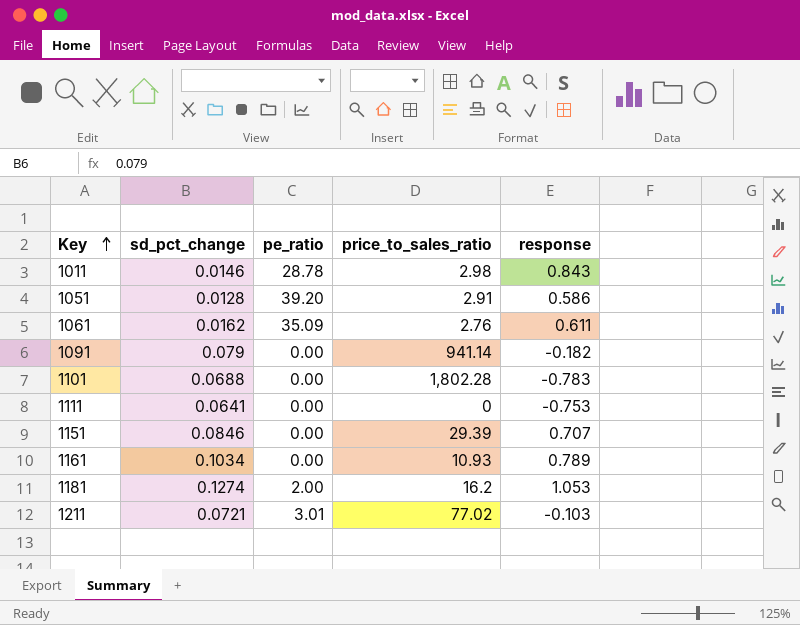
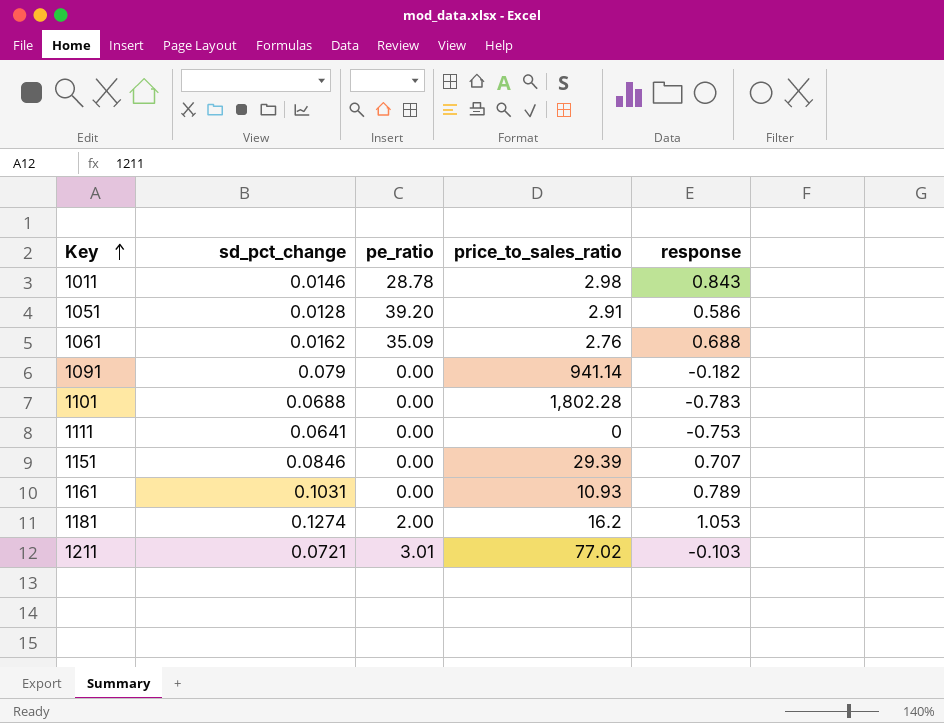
1061 | response: 0.611 -> 0.688
1161 | sd_pct_change: 0.1034 -> 0.1031

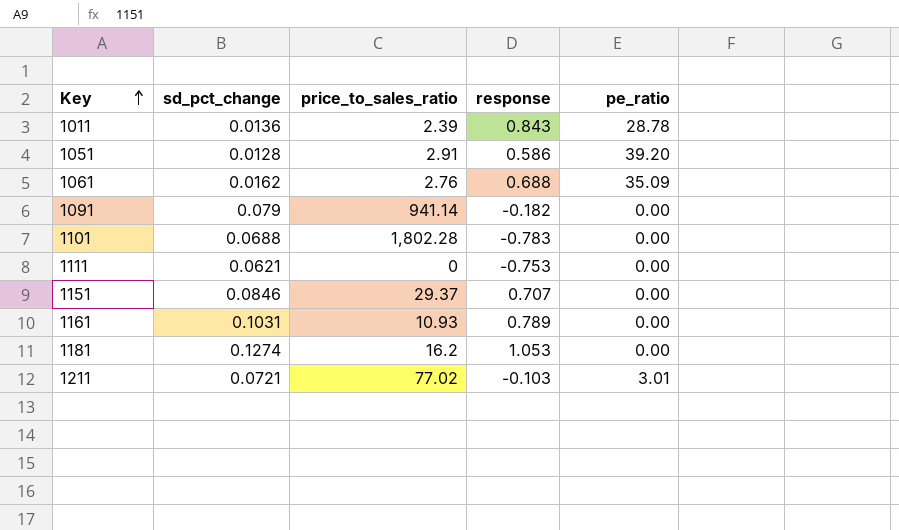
column pe_ratio | position: 3 -> 5
1011 | sd_pct_change: 0.0146 -> 0.0136
1011 | price_to_sales_ratio: 2.98 -> 2.39
1111 | sd_pct_change: 0.0641 -> 0.0621
1151 | price_to_sales_ratio: 29.39 -> 29.37
1181 | pe_ratio: 2.00 -> 0.00

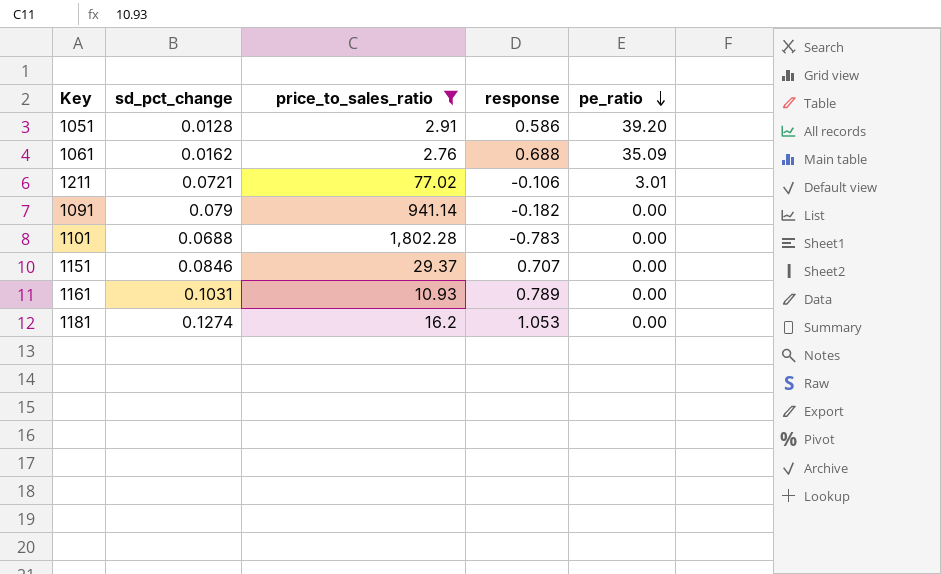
filter: none -> price_to_sales_ratio >= 2.76
row order: Key ascending -> pe_ratio descending
1211 | response: -0.103 -> -0.106

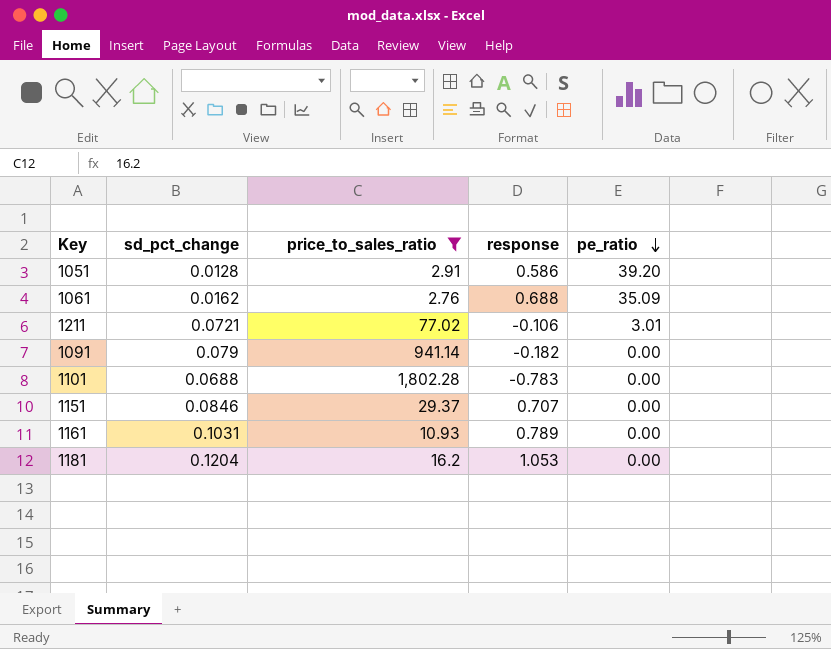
1181 | sd_pct_change: 0.1274 -> 0.1204

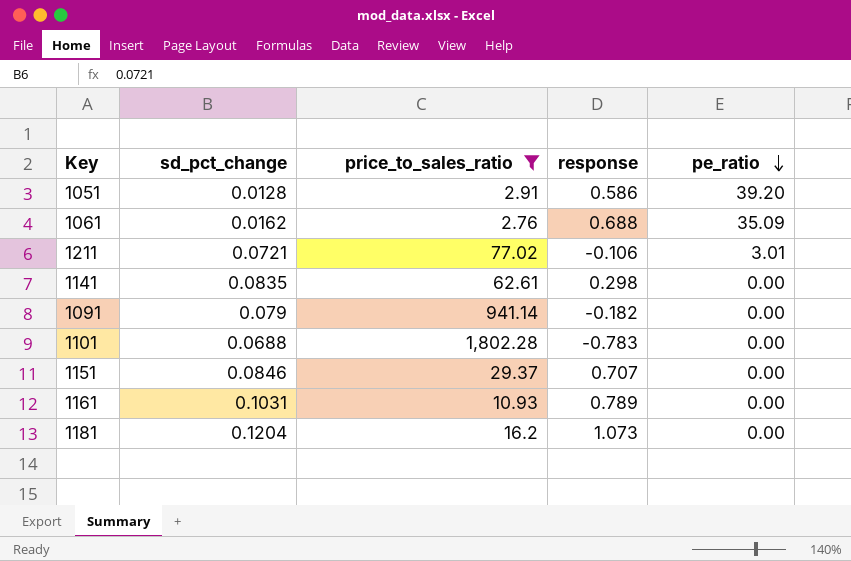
row 1141: none -> 0.0835 | 62.61 | 0.298 | 0.00
1181 | response: 1.053 -> 1.073

